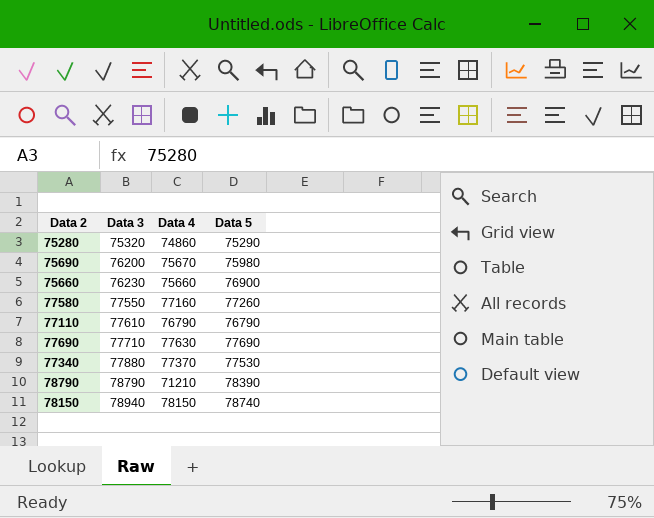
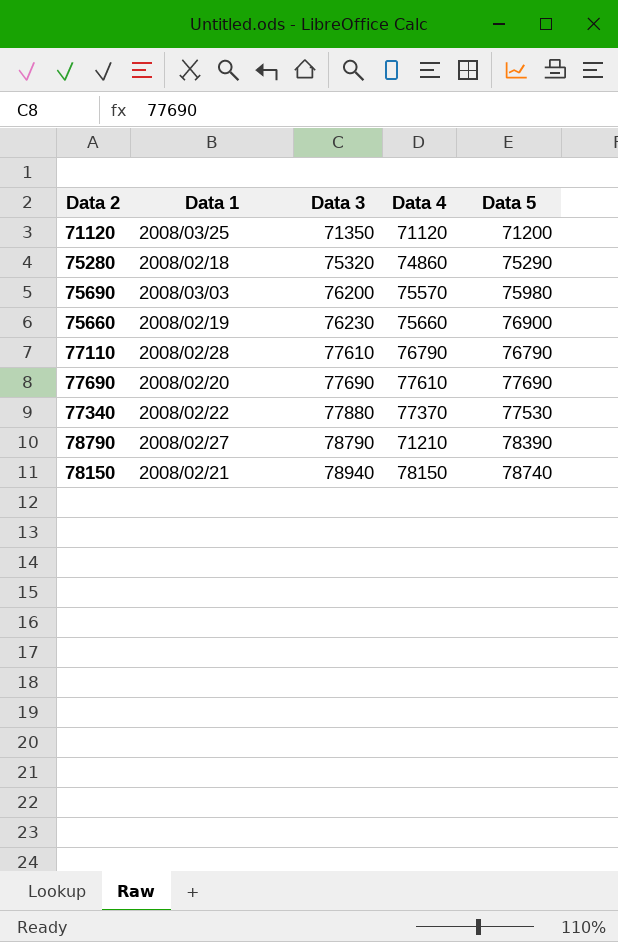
column Data 1 | position: none -> 2
row 77580: 77550 | 77160 | 77260 -> none
row 71120: none -> 2008/03/25 | 71350 | 71120 | 71200
75690 | Data 4: 75670 -> 75570
77690 | Data 3: 77710 -> 77690
77690 | Data 4: 77630 -> 77610

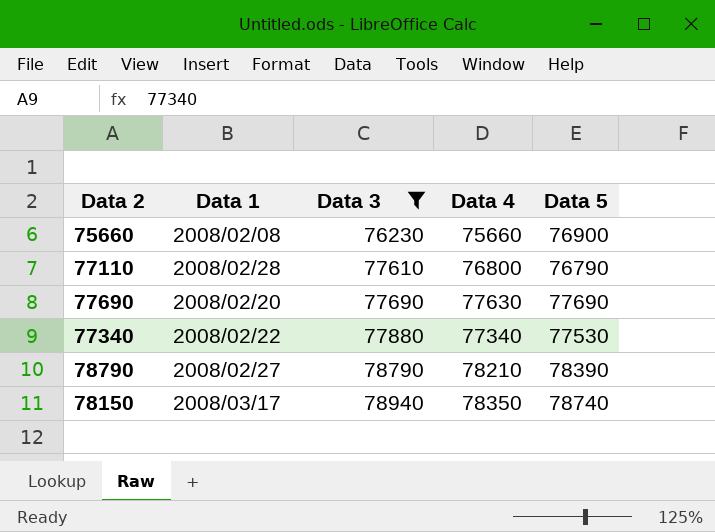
filter: none -> Data 3 >= 76230
75660 | Data 1: 2008/02/19 -> 2008/02/08
77110 | Data 4: 76790 -> 76800
77690 | Data 4: 77610 -> 77630
77340 | Data 4: 77370 -> 77340
78790 | Data 4: 71210 -> 78210
78150 | Data 1: 2008/02/21 -> 2008/03/17
78150 | Data 4: 78150 -> 78350

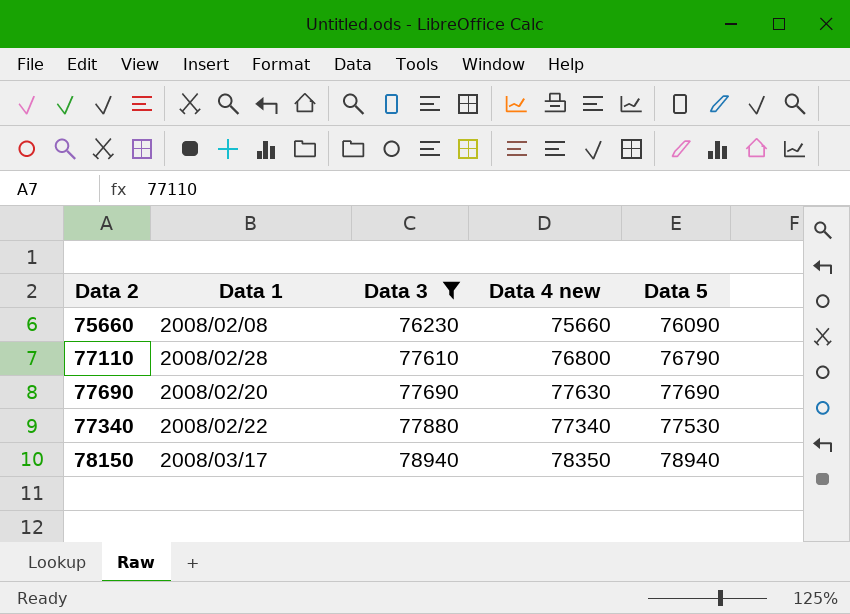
column name: Data 4 -> Data 4 new
row 78790: 2008/02/27 | 78790 | 78210 | 78390 -> none
75660 | Data 5: 76900 -> 76090
78150 | Data 5: 78740 -> 78940

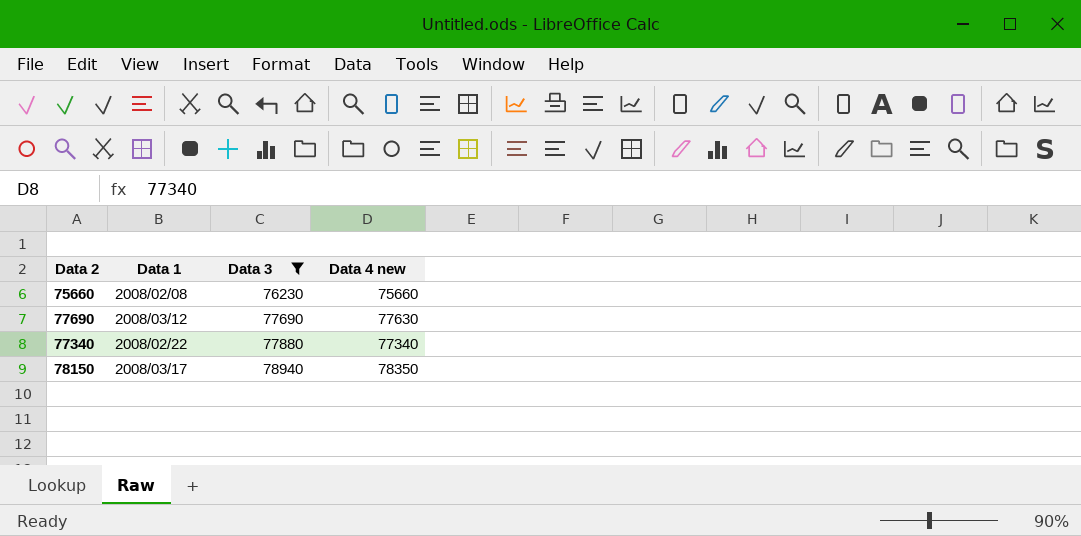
column Data 5 | position: 5 -> none
row 77110: 2008/02/28 | 77610 | 76800 | 76790 -> none
77690 | Data 1: 2008/02/20 -> 2008/03/12

